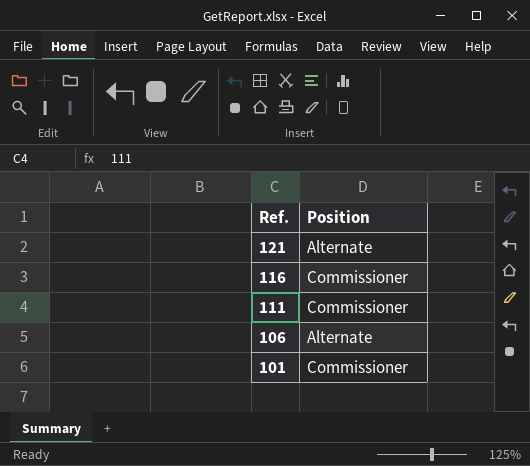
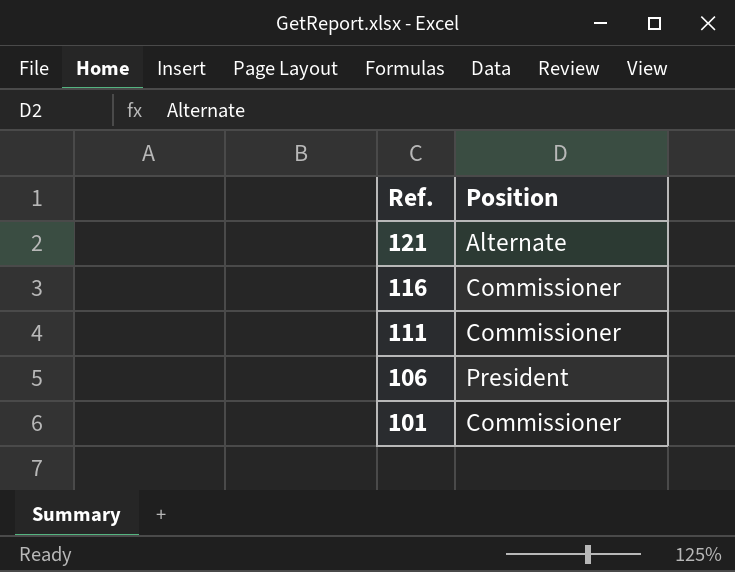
106 | Position: Alternate -> President

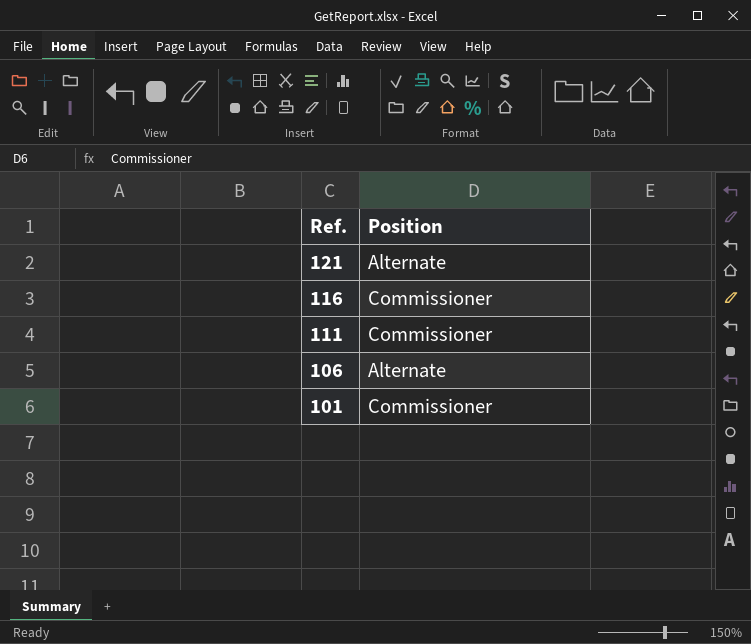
106 | Position: President -> Alternate

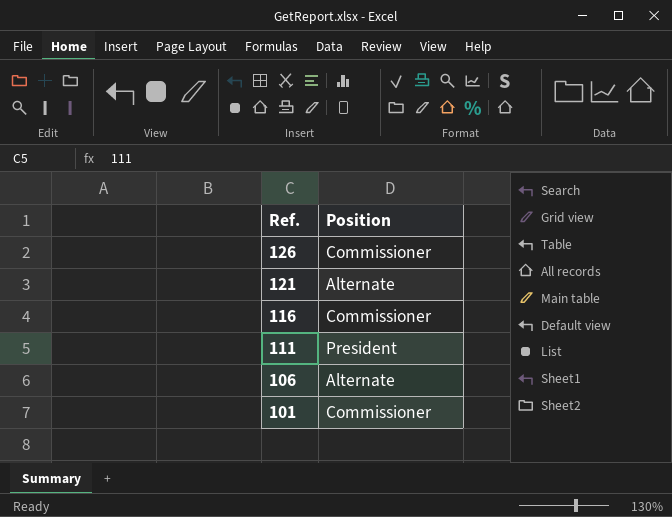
row 126: none -> Commissioner
111 | Position: Commissioner -> President

